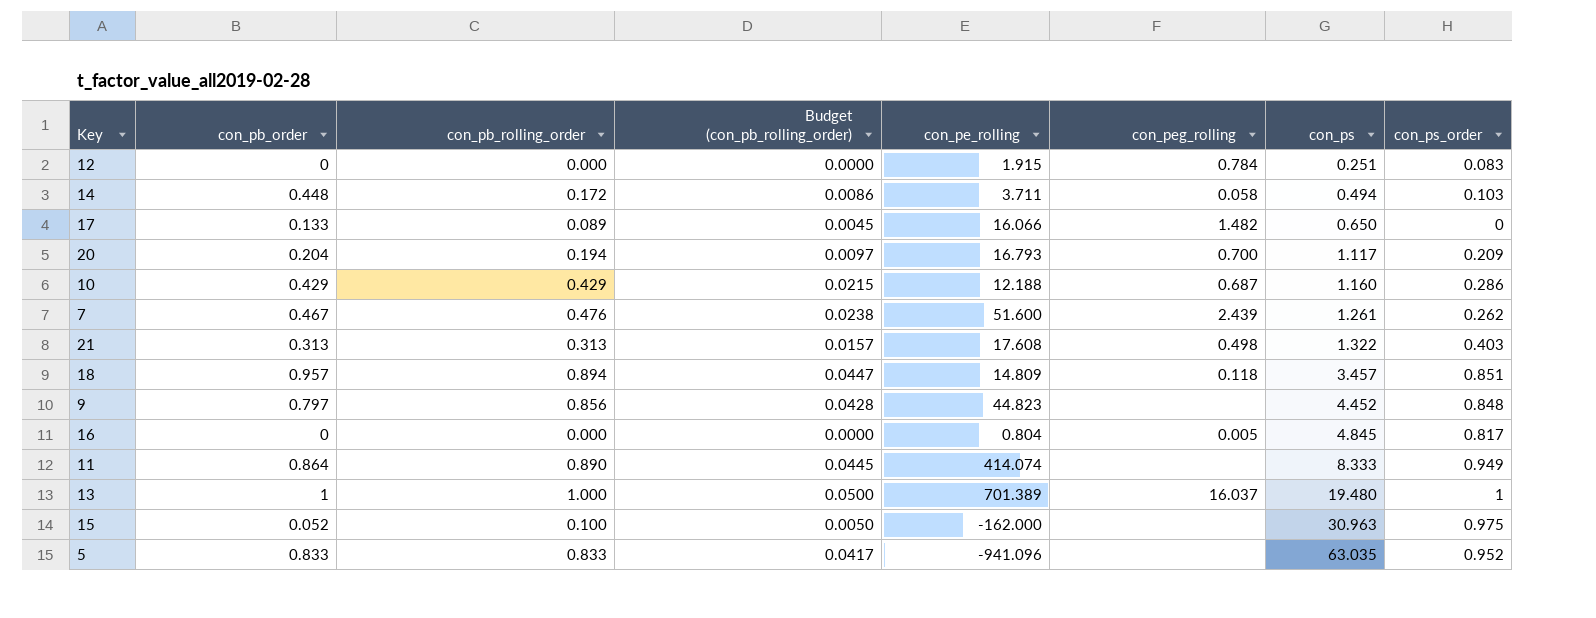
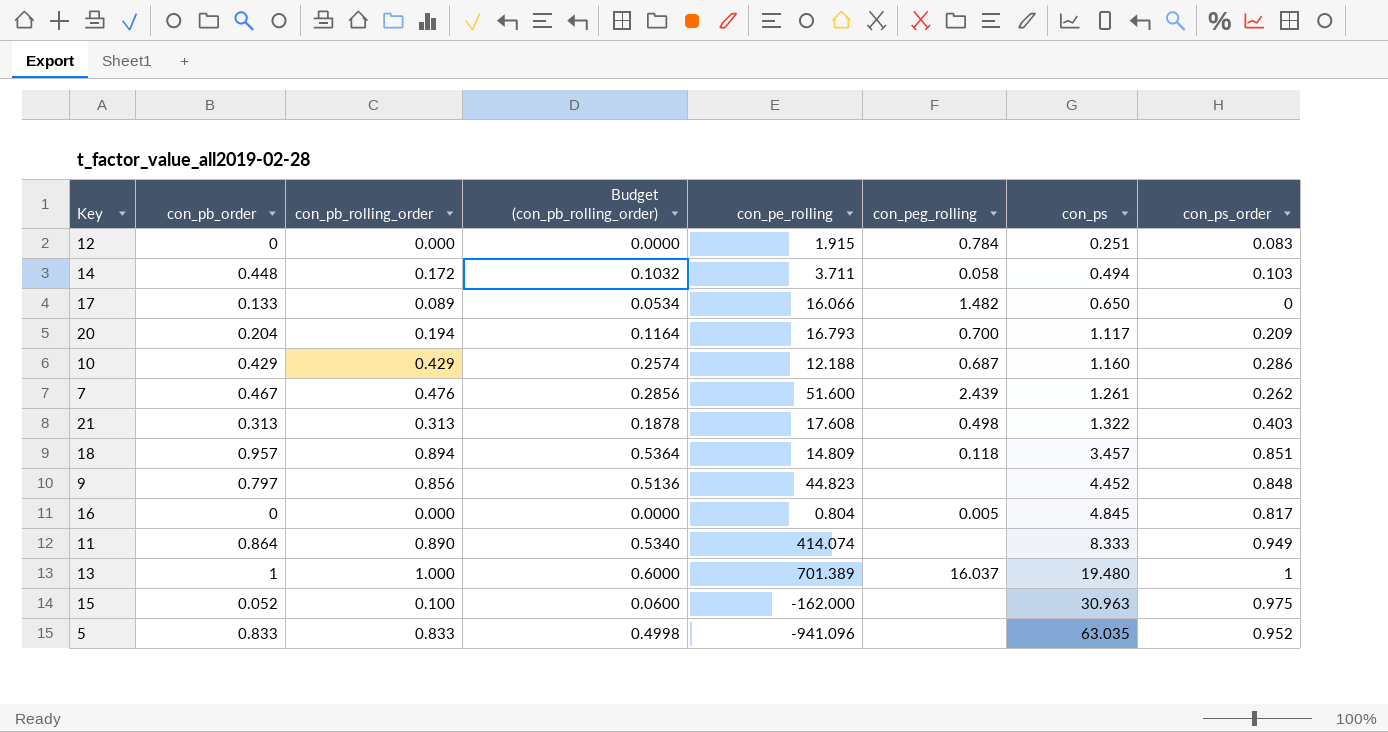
column Budget (con_pb_rolling_order) | formula: [con_pb_rolling_order] * 0.05 -> [con_pb_rolling_order] * 0.6

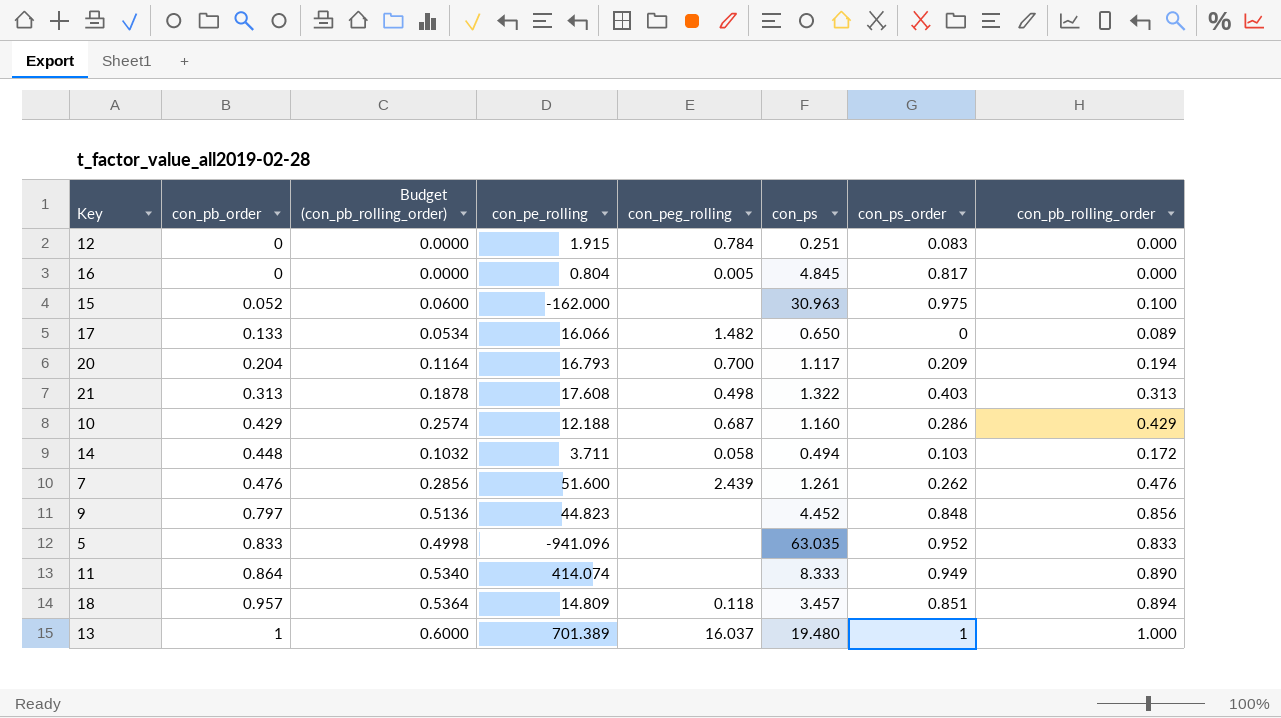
row order: con_ps ascending -> con_pb_order ascending
column con_pb_rolling_order | position: 3 -> 8
7 | con_pb_order: 0.467 -> 0.476

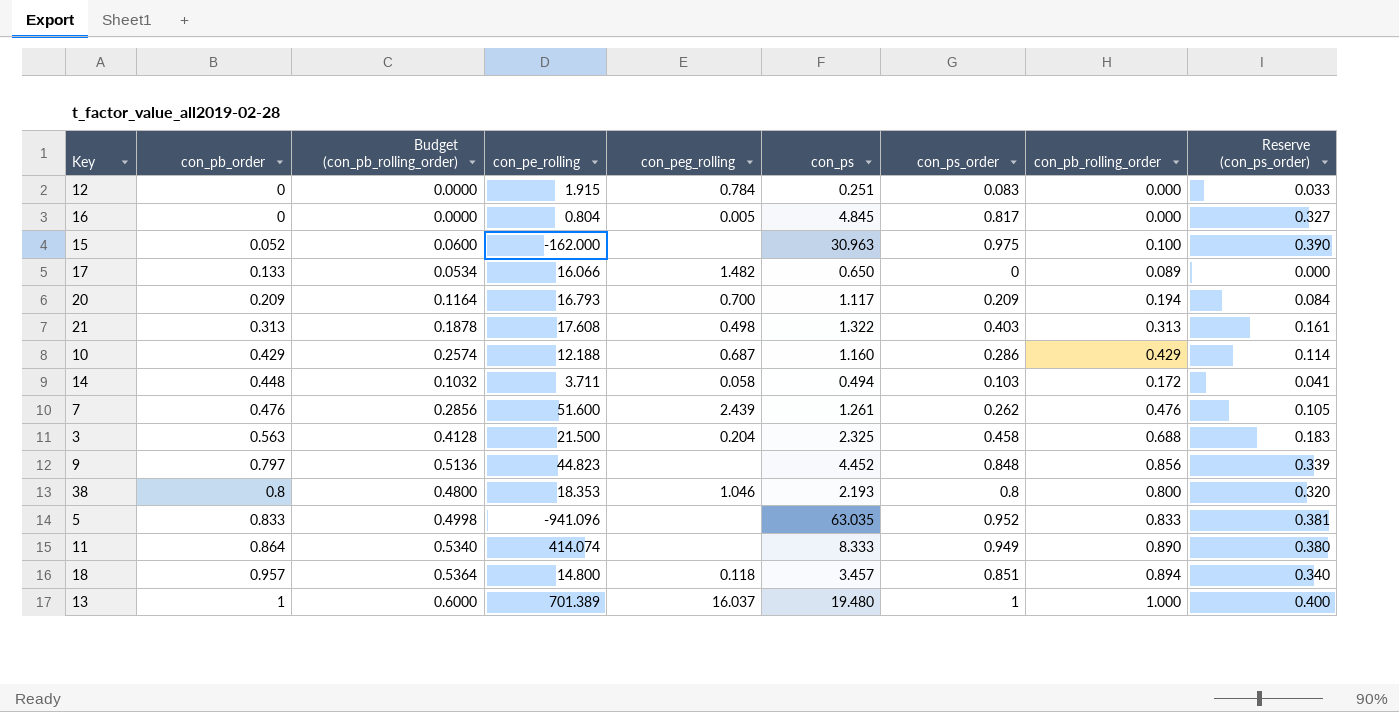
column Reserve (con_ps_order) | formula: none -> [con_ps_order] * 0.4
20 | con_pb_order: 0.204 -> 0.209
row 3: none -> 0.563 | 0.4128 | 21.500 | 0.204 | 2.325 | 0.458 | 0.688 | 0.183
row 38: none -> 0.8 | 0.4800 | 18.353 | 1.046 | 2.193 | 0.8 | 0.800 | 0.320
18 | con_pe_rolling: 14.809 -> 14.800

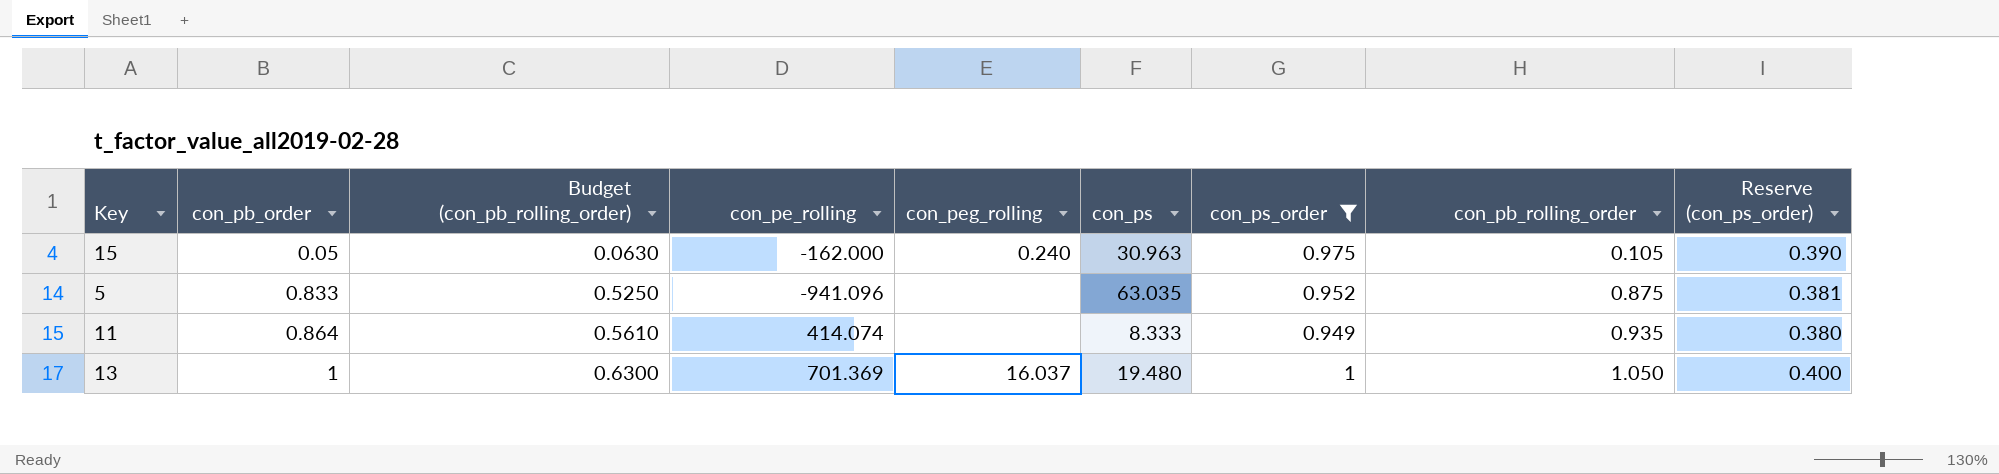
filter: none -> con_ps_order >= 0.949
15 | con_pb_order: 0.052 -> 0.05
15 | Budget (con_pb_rolling_order): 0.0600 -> 0.0630
15 | con_peg_rolling: none -> 0.240
15 | con_pb_rolling_order: 0.100 -> 0.105
5 | Budget (con_pb_rolling_order): 0.4998 -> 0.5250
5 | con_pb_rolling_order: 0.833 -> 0.875
11 | Budget (con_pb_rolling_order): 0.5340 -> 0.5610
11 | con_pb_rolling_order: 0.890 -> 0.935
13 | Budget (con_pb_rolling_order): 0.6000 -> 0.6300
13 | con_pe_rolling: 701.389 -> 701.369
13 | con_pb_rolling_order: 1.000 -> 1.050

